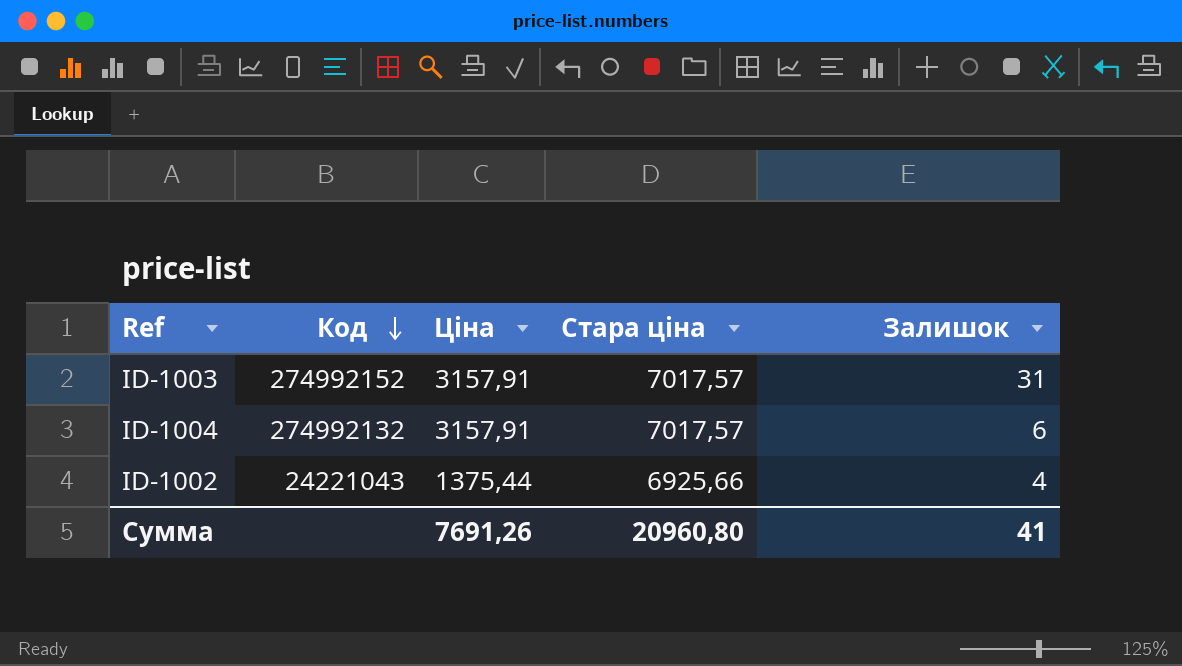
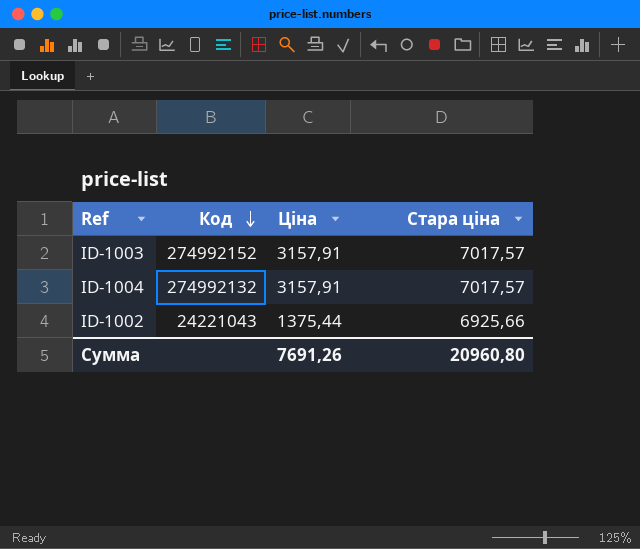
column Залишок | position: 5 -> none

